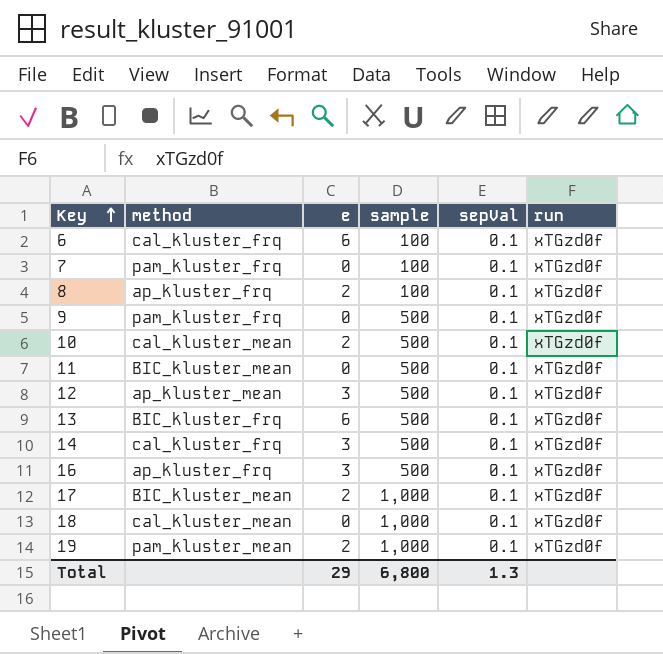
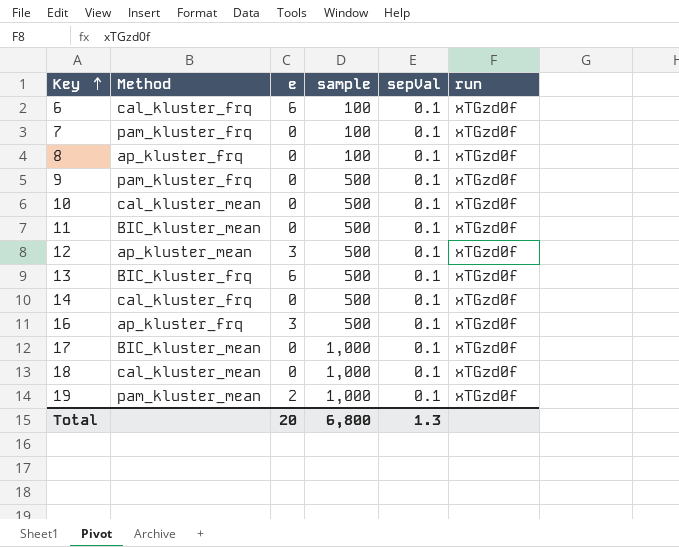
column name: method -> Method
8 | e: 2 -> 0
10 | e: 2 -> 0
14 | e: 3 -> 0
17 | e: 2 -> 0
Total | e: 29 -> 20

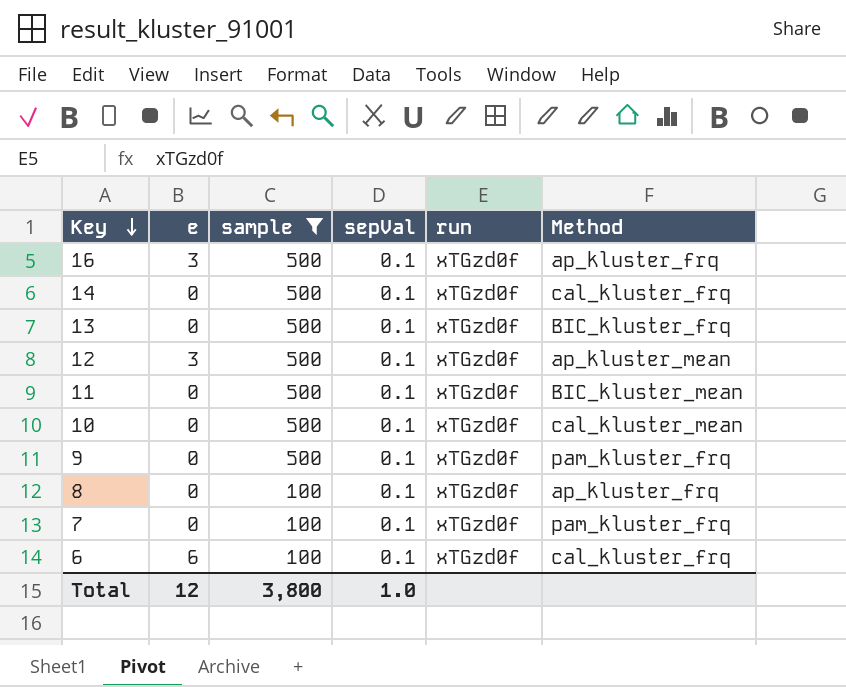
filter: none -> sample != 1,000
row order: Key ascending -> Key descending
column Method | position: 2 -> 6
13 | e: 6 -> 0
Total | e: 20 -> 12
Total | sample: 6,800 -> 3,800
Total | sepVal: 1.3 -> 1.0

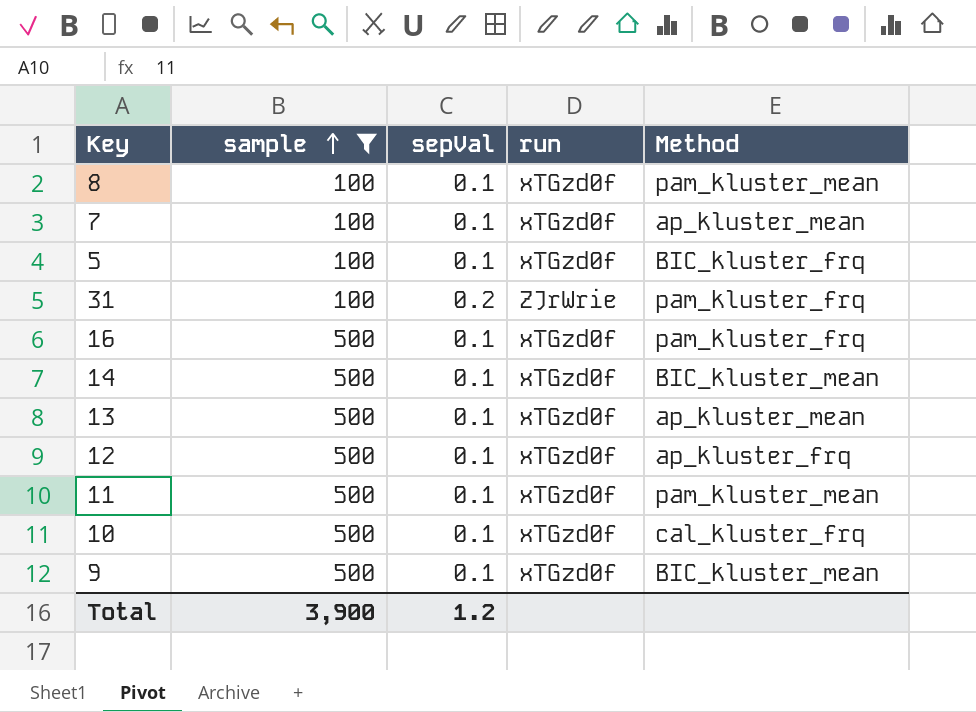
row order: Key descending -> sample ascending
column e | position: 2 -> none
row 6: 6 | 100 | 0.1 | xTGzd0f | cal_kluster_frq -> none
8 | Method: ap_kluster_frq -> pam_kluster_mean
7 | Method: pam_kluster_frq -> ap_kluster_mean
row 5: none -> 100 | 0.1 | xTGzd0f | BIC_kluster_frq
row 31: none -> 100 | 0.2 | ZJrWrie | pam_kluster_frq
16 | Method: ap_kluster_frq -> pam_kluster_frq
14 | Method: cal_kluster_frq -> BIC_kluster_mean
13 | Method: BIC_kluster_frq -> ap_kluster_mean
12 | Method: ap_kluster_mean -> ap_kluster_frq
11 | Method: BIC_kluster_mean -> pam_kluster_mean
10 | Method: cal_kluster_mean -> cal_kluster_frq
9 | Method: pam_kluster_frq -> BIC_kluster_mean
Total | sample: 3,800 -> 3,900
Total | sepVal: 1.0 -> 1.2

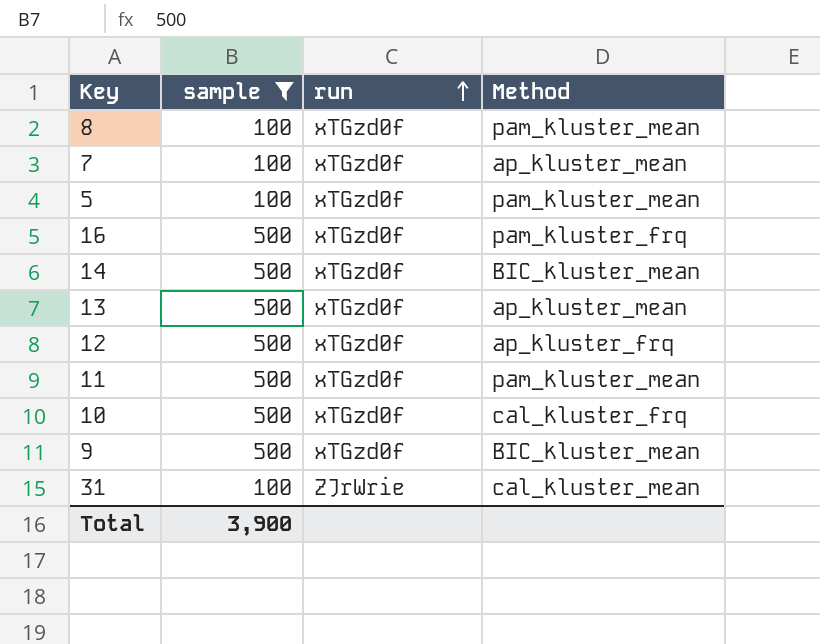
row order: sample ascending -> run ascending
column sepVal | position: 3 -> none
5 | Method: BIC_kluster_frq -> pam_kluster_mean
31 | Method: pam_kluster_frq -> cal_kluster_mean

